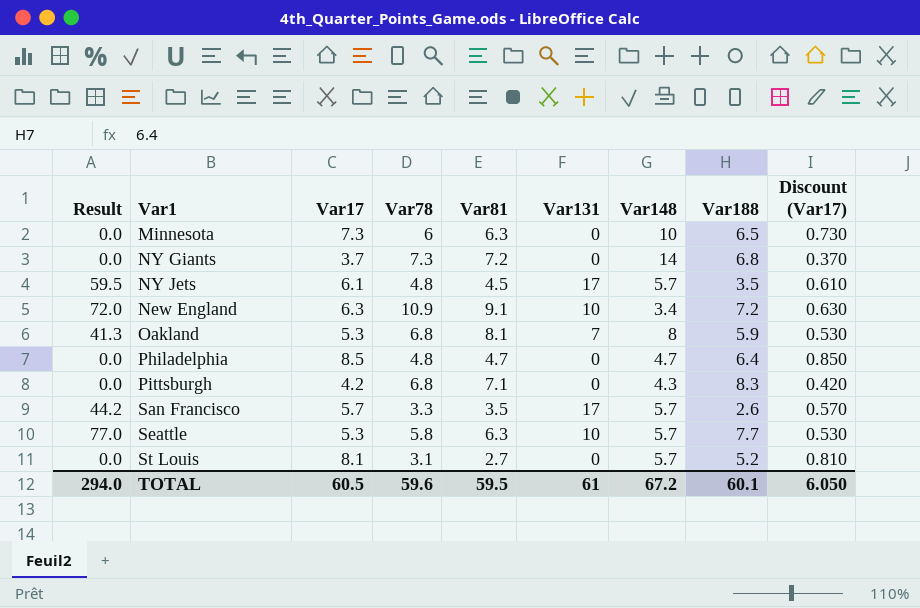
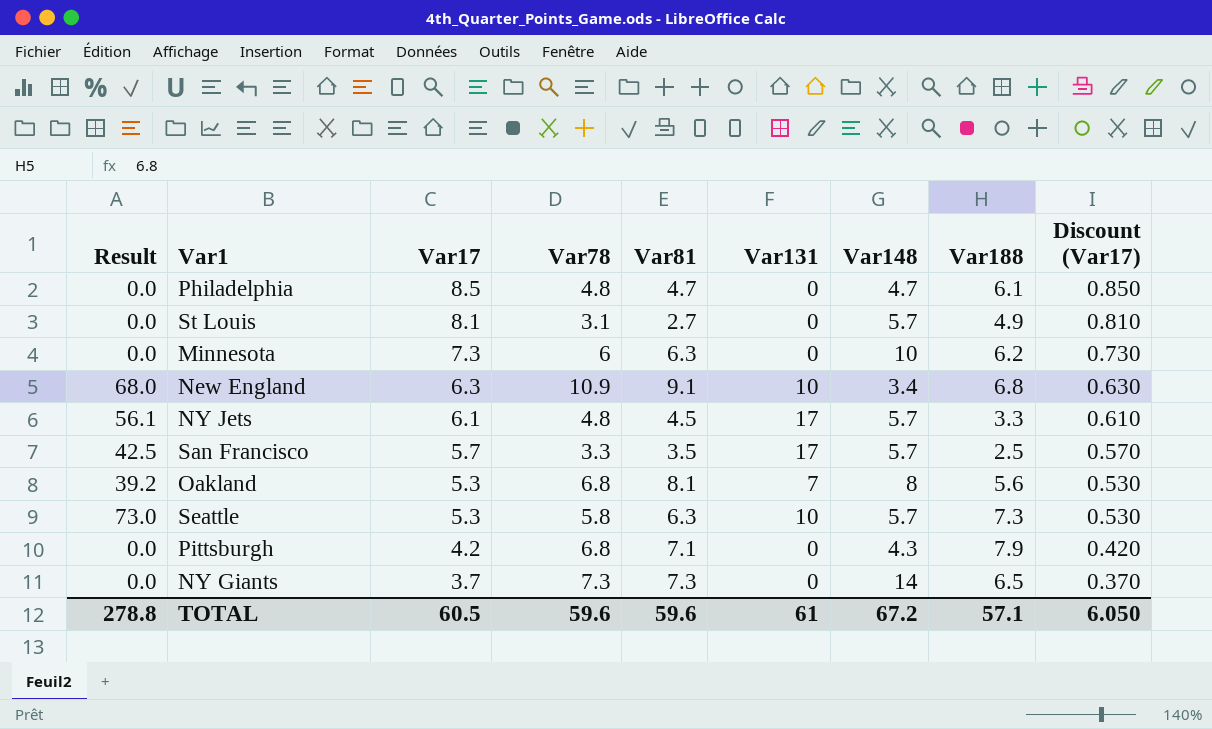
row order: none -> Var17 descending
Philadelphia | Var188: 6.4 -> 6.1
St Louis | Var188: 5.2 -> 4.9
Minnesota | Var188: 6.5 -> 6.2
New England | Result: 72.0 -> 68.0
New England | Var188: 7.2 -> 6.8
NY Jets | Result: 59.5 -> 56.1
NY Jets | Var188: 3.5 -> 3.3
San Francisco | Result: 44.2 -> 42.5
San Francisco | Var188: 2.6 -> 2.5
Oakland | Result: 41.3 -> 39.2
Oakland | Var188: 5.9 -> 5.6
Seattle | Result: 77.0 -> 73.0
Seattle | Var188: 7.7 -> 7.3
Pittsburgh | Var188: 8.3 -> 7.9
NY Giants | Var81: 7.2 -> 7.3
NY Giants | Var188: 6.8 -> 6.5
TOTAL | Result: 294.0 -> 278.8
TOTAL | Var81: 59.5 -> 59.6
TOTAL | Var188: 60.1 -> 57.1

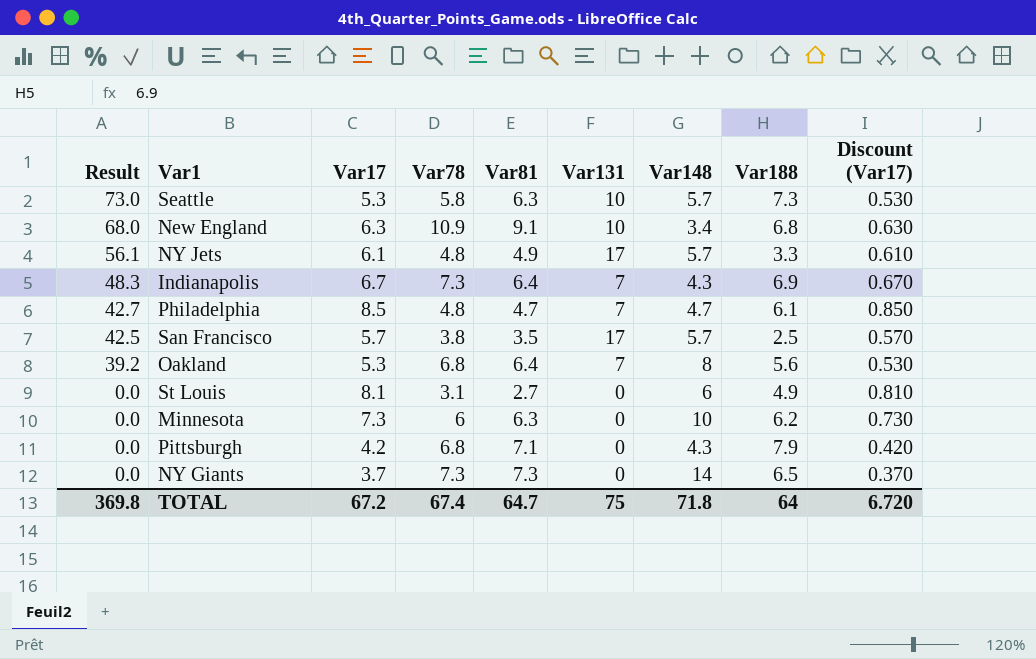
row order: Var17 descending -> Result descending
NY Jets | Var81: 4.5 -> 4.9
row Indianapolis: none -> 48.3 | 6.7 | 7.3 | 6.4 | 7 | 4.3 | 6.9 | 0.670
Philadelphia | Result: 0.0 -> 42.7
Philadelphia | Var131: 0 -> 7
San Francisco | Var78: 3.3 -> 3.8
Oakland | Var81: 8.1 -> 6.4
St Louis | Var148: 5.7 -> 6
TOTAL | Result: 278.8 -> 369.8
TOTAL | Var17: 60.5 -> 67.2
TOTAL | Var78: 59.6 -> 67.4
TOTAL | Var81: 59.6 -> 64.7
TOTAL | Var131: 61 -> 75
TOTAL | Var148: 67.2 -> 71.8
TOTAL | Var188: 57.1 -> 64
TOTAL | Discount (Var17): 6.050 -> 6.720

